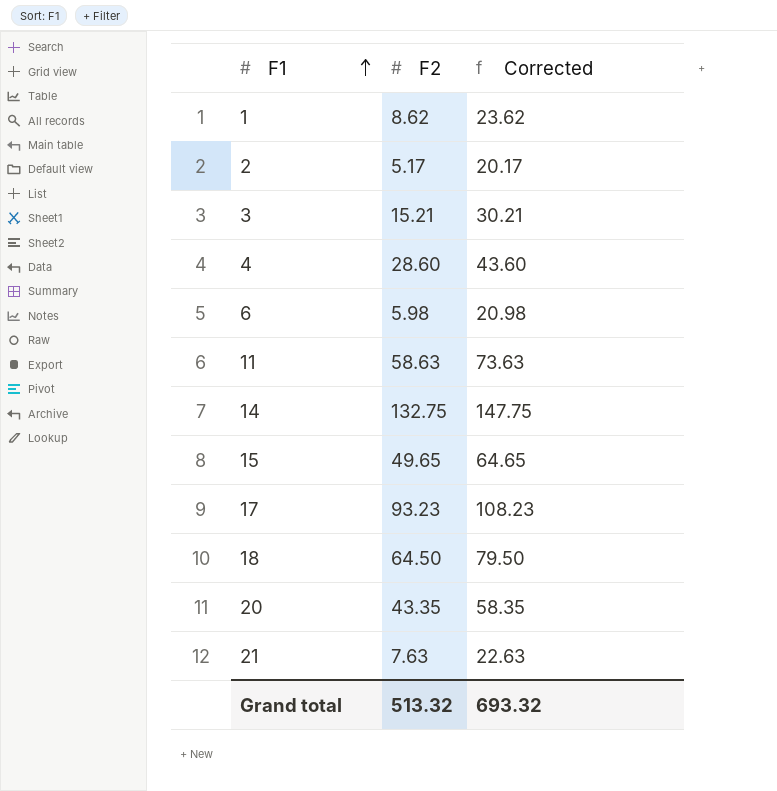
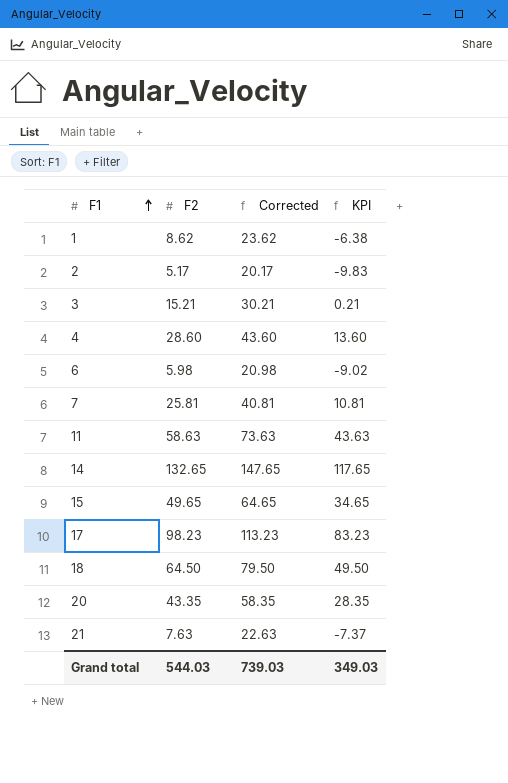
column KPI | formula: none -> [F2] - 15
row 7: none -> 25.81 | 40.81 | 10.81
14 | F2: 132.75 -> 132.65
14 | Corrected: 147.75 -> 147.65
17 | F2: 93.23 -> 98.23
17 | Corrected: 108.23 -> 113.23
Grand total | F2: 513.32 -> 544.03
Grand total | Corrected: 693.32 -> 739.03

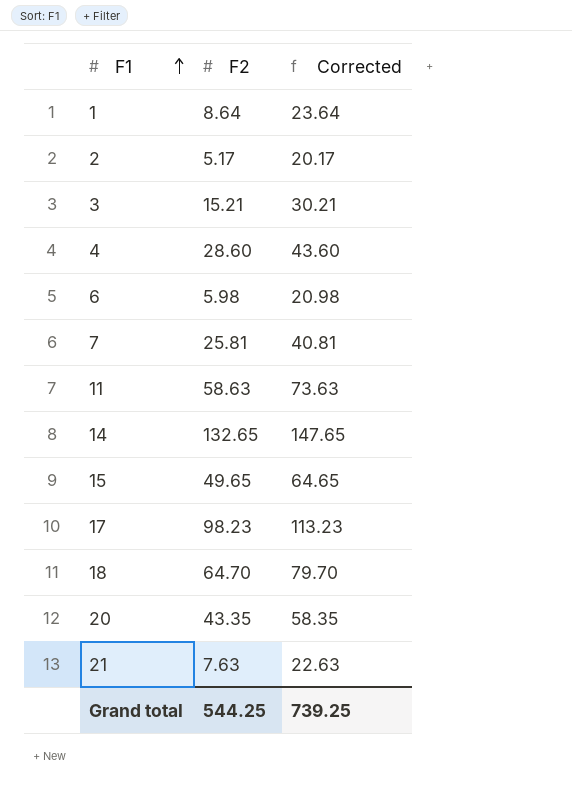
column KPI | formula: [F2] - 15 -> none
1 | F2: 8.62 -> 8.64
1 | Corrected: 23.62 -> 23.64
18 | F2: 64.50 -> 64.70
18 | Corrected: 79.50 -> 79.70
Grand total | F2: 544.03 -> 544.25
Grand total | Corrected: 739.03 -> 739.25

